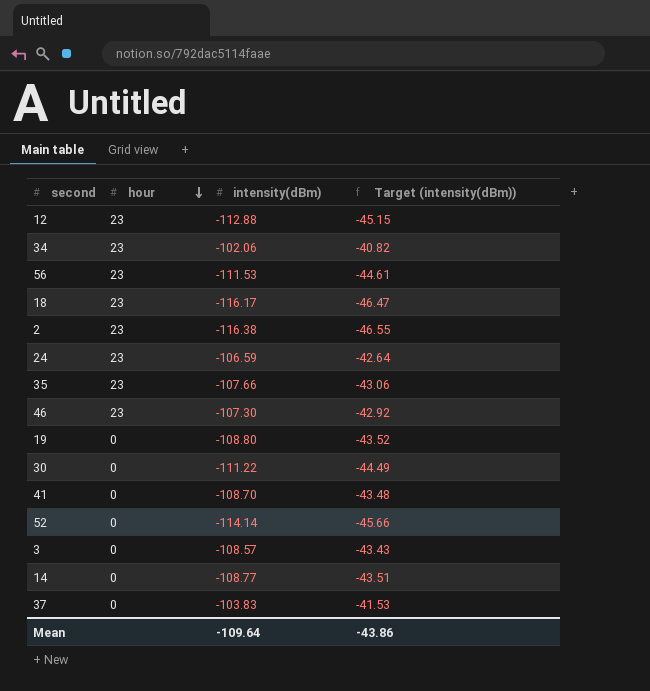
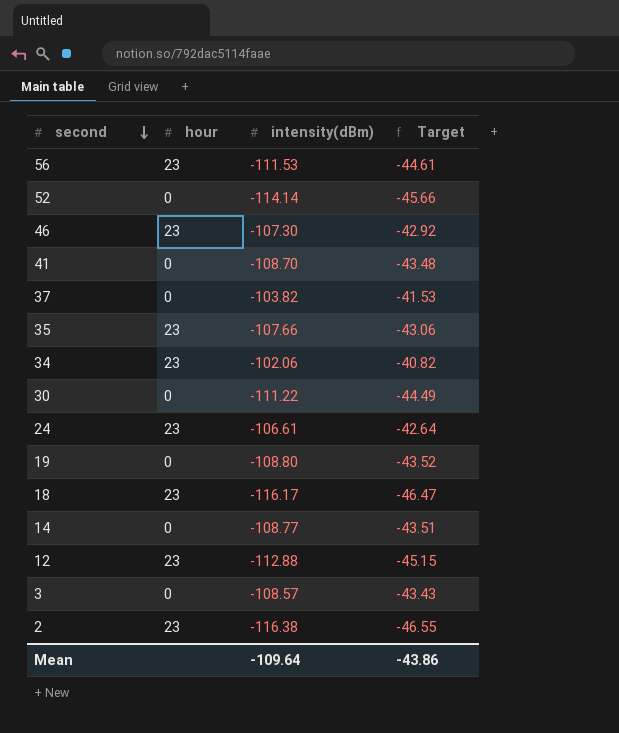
row order: hour descending -> second descending
column name: Target (intensity(dBm)) -> Target
37 | intensity(dBm): -103.83 -> -103.82
24 | intensity(dBm): -106.59 -> -106.61

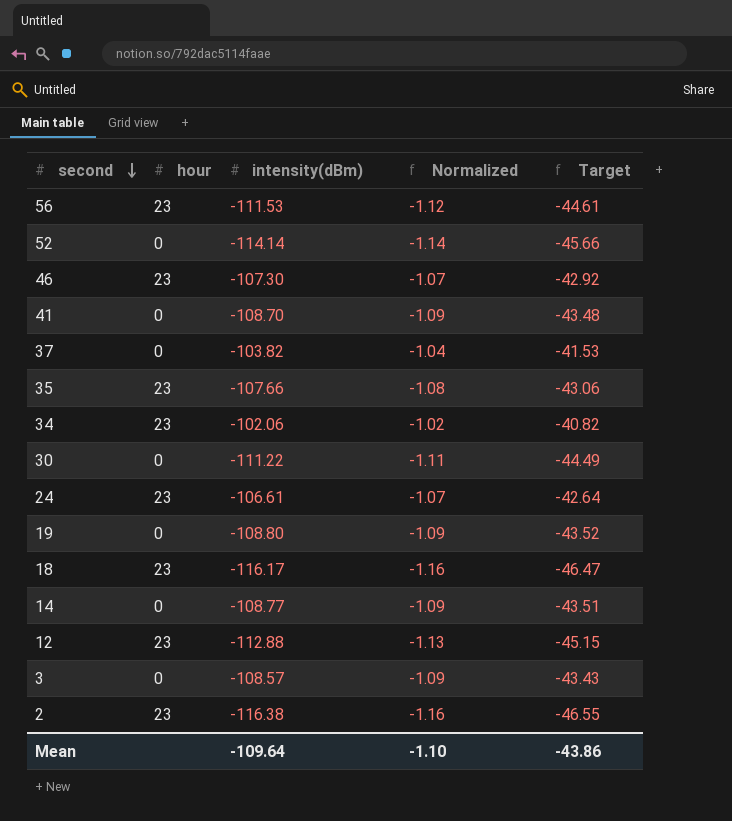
column Normalized | formula: none -> [intensity(dBm)] * 0.01

